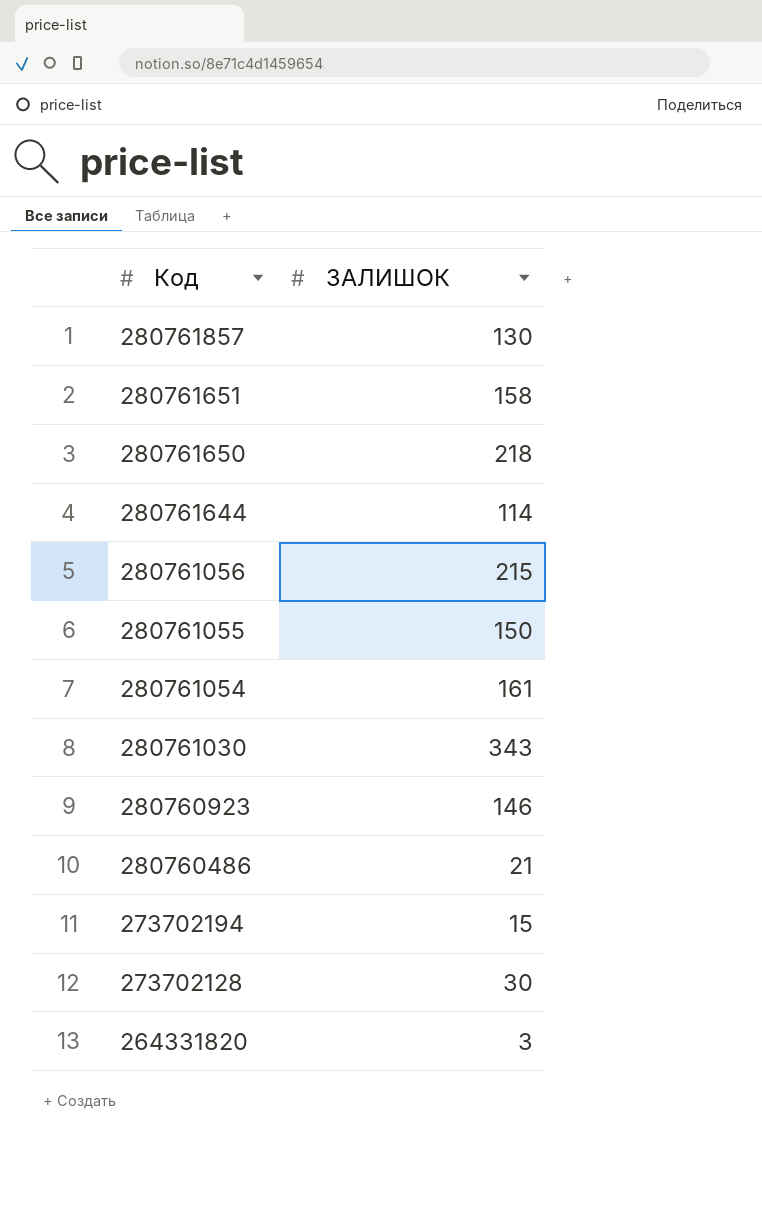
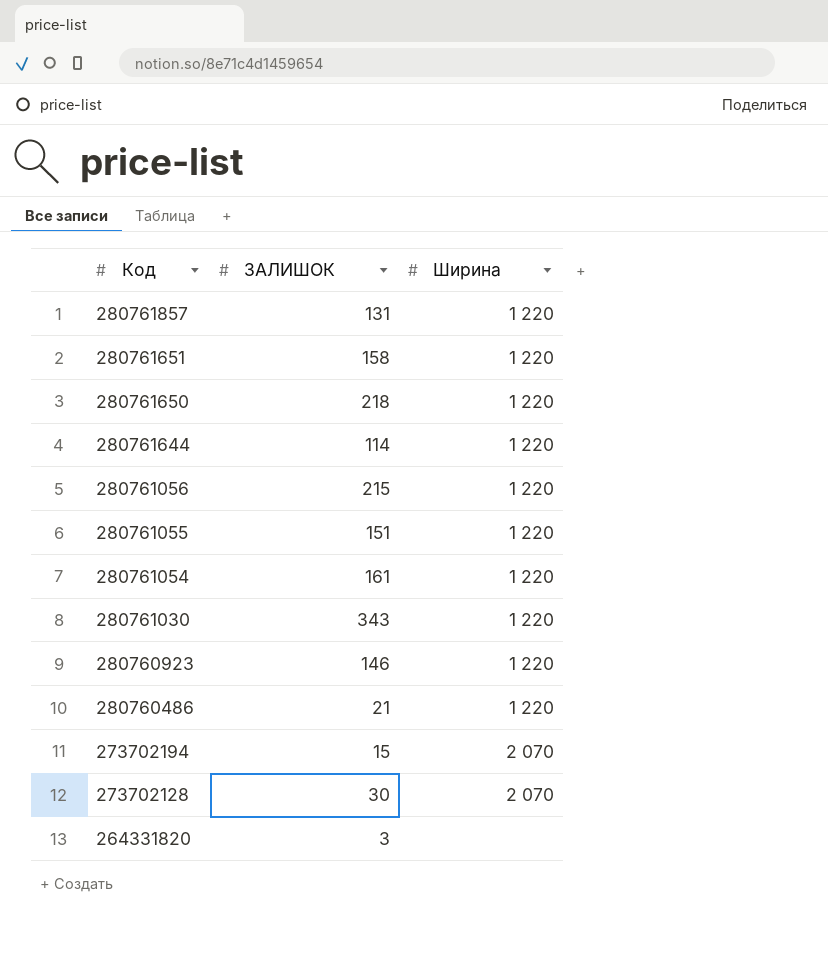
column Ширина | position: none -> 3
280761857 | ЗАЛИШОК: 130 -> 131
280761055 | ЗАЛИШОК: 150 -> 151

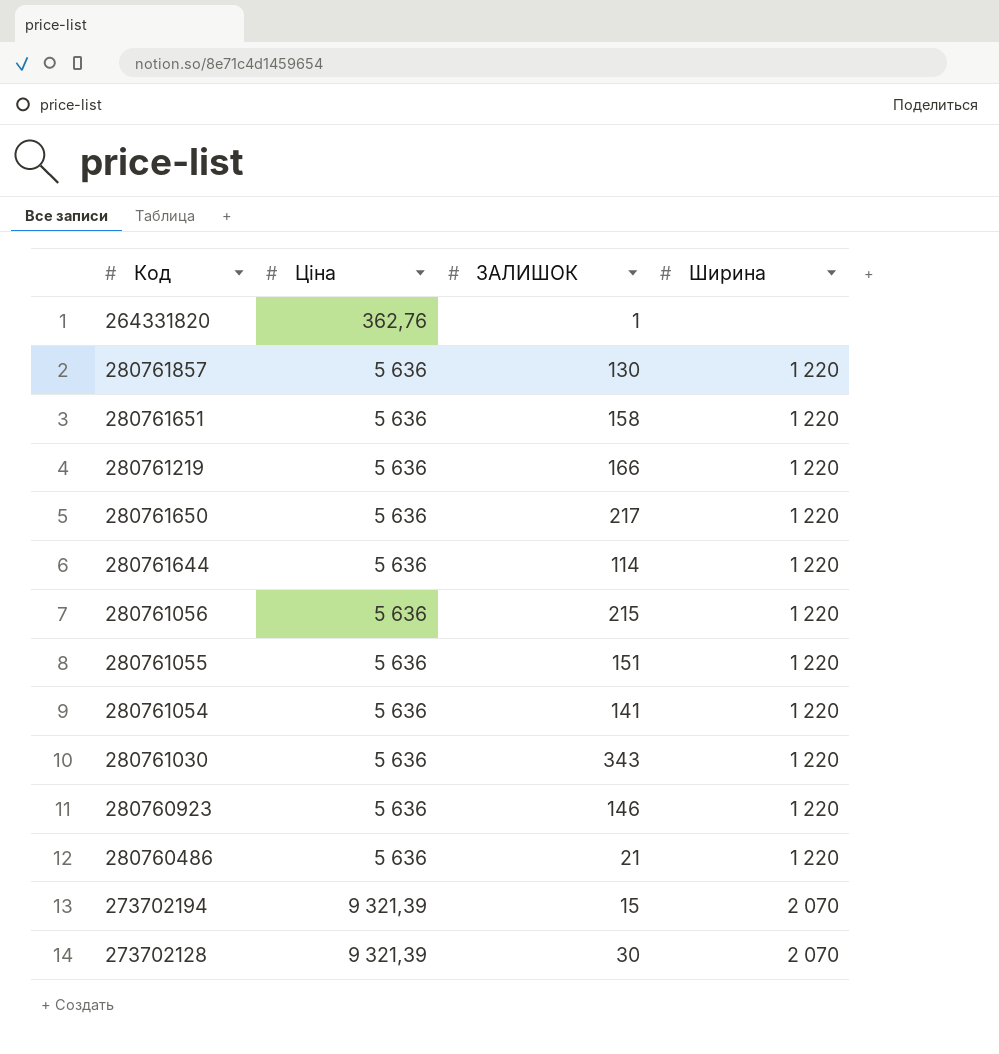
row order: Код descending -> Ціна ascending
column Ціна | position: none -> 2
264331820 | ЗАЛИШОК: 3 -> 1
280761857 | ЗАЛИШОК: 131 -> 130
row 280761219: none -> 5 636 | 166 | 1 220
280761650 | ЗАЛИШОК: 218 -> 217
280761054 | ЗАЛИШОК: 161 -> 141

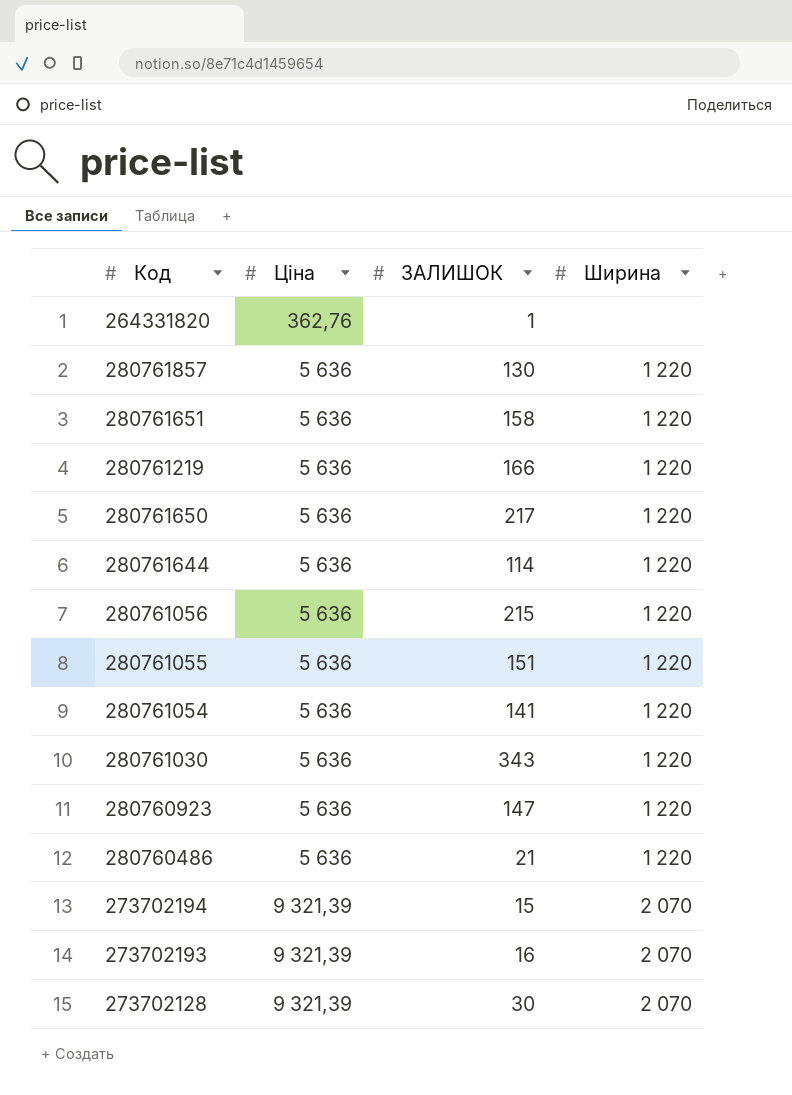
280760923 | ЗАЛИШОК: 146 -> 147
row 273702193: none -> 9 321,39 | 16 | 2 070

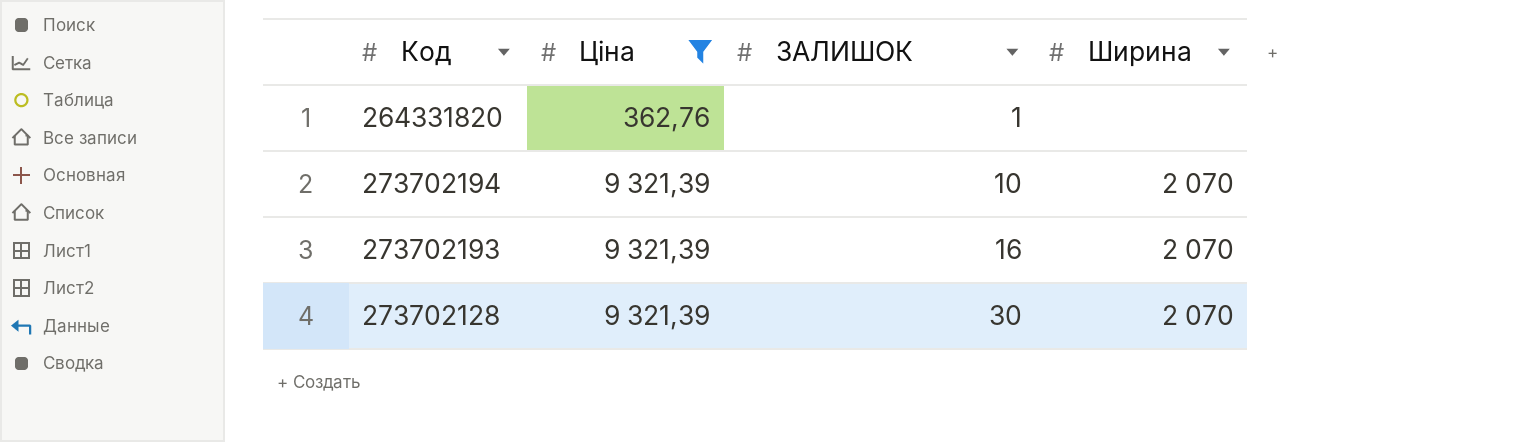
filter: none -> Ціна != 5 636
273702194 | ЗАЛИШОК: 15 -> 10

